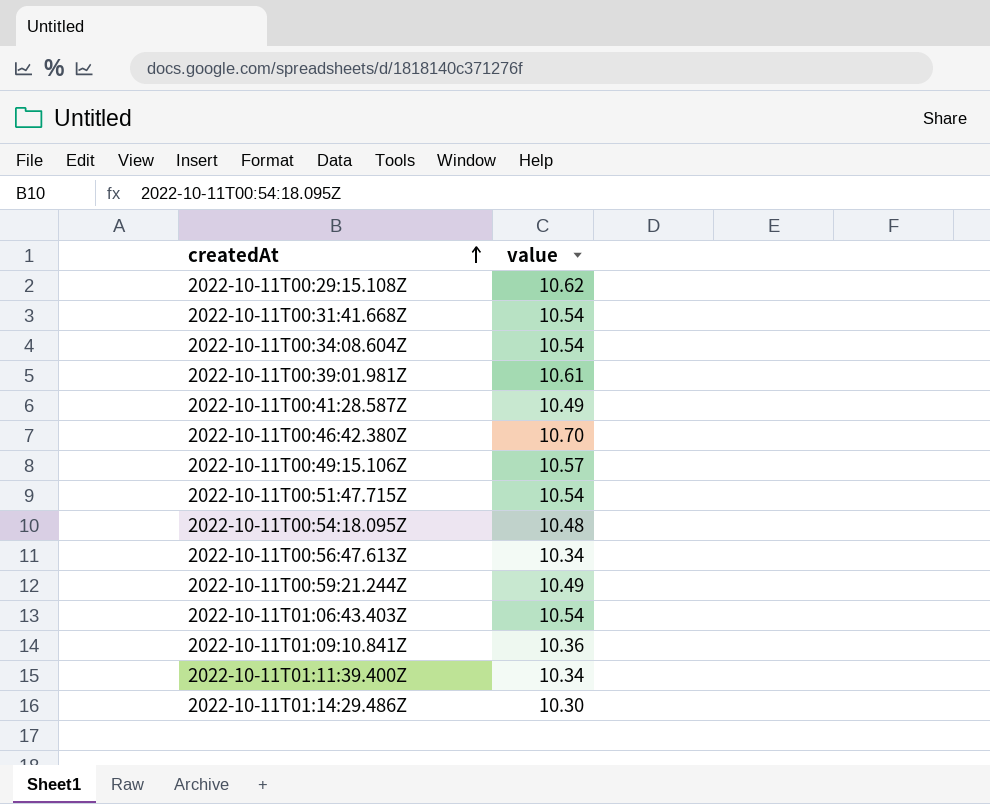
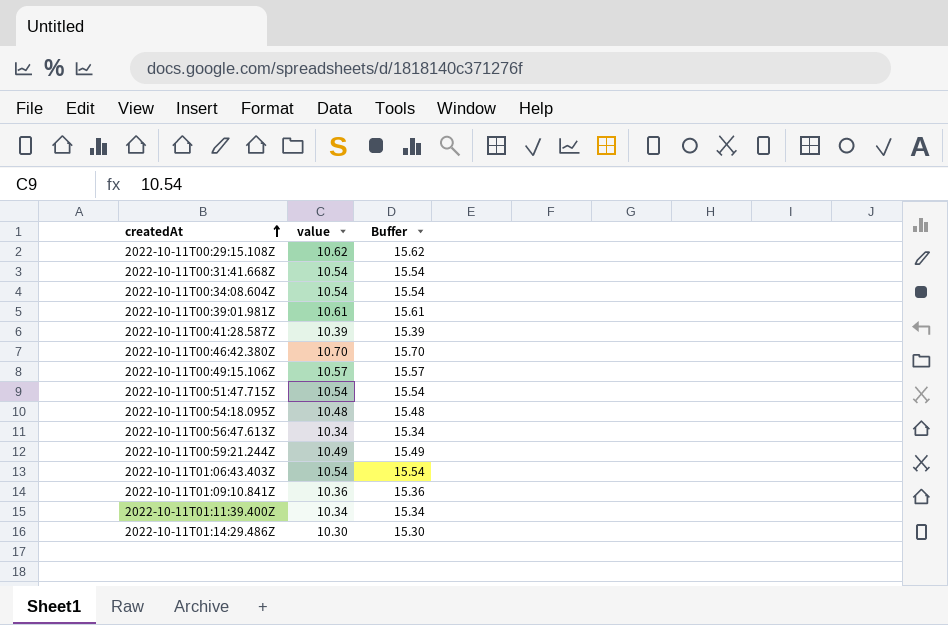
column Buffer | formula: none -> [value] + 5
2022-10-11T00:41:28.587Z | value: 10.49 -> 10.39

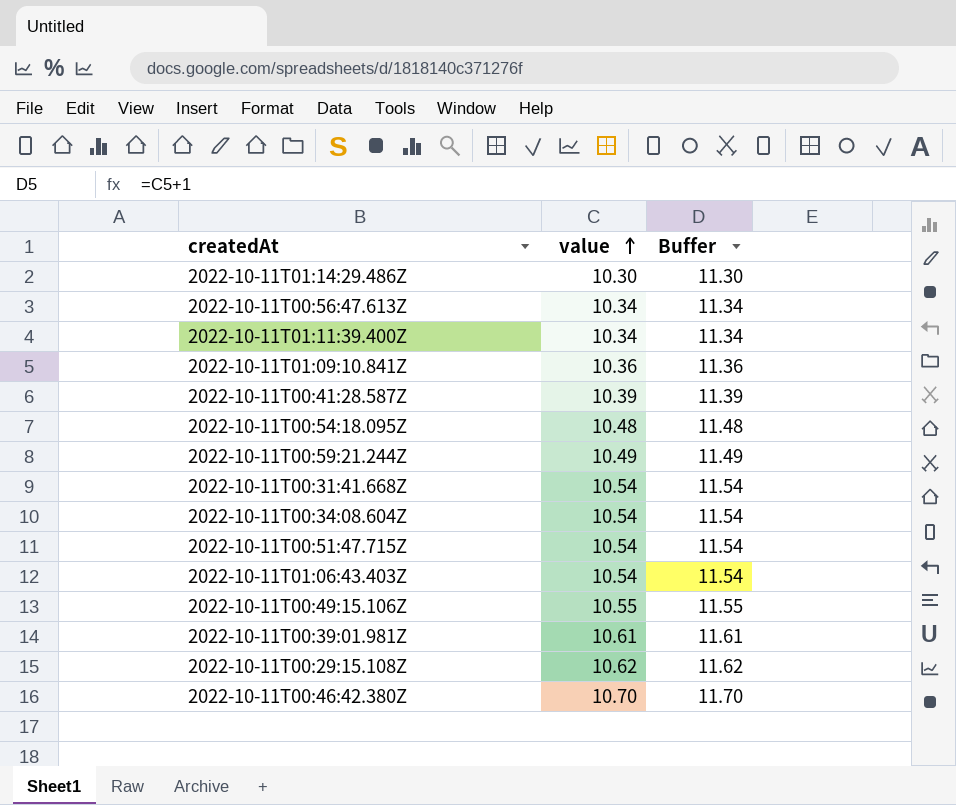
row order: createdAt ascending -> value ascending
column Buffer | formula: [value] + 5 -> [value] + 1
2022-10-11T00:49:15.106Z | value: 10.57 -> 10.55

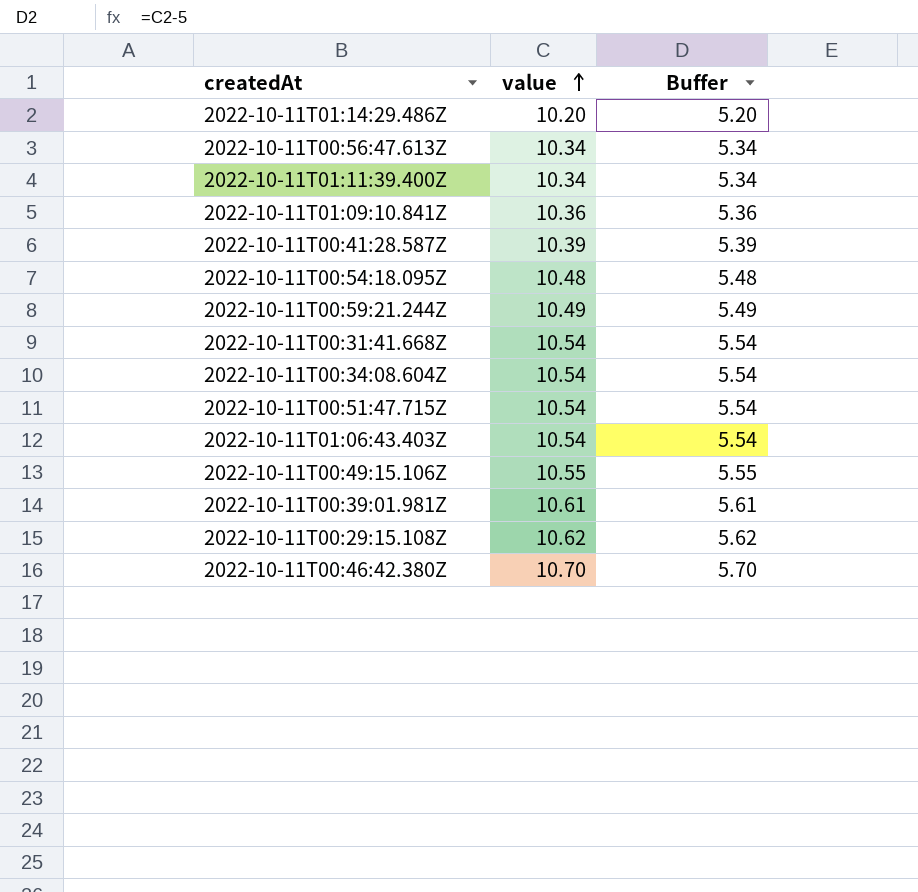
column Buffer | formula: [value] + 1 -> [value] - 5
2022-10-11T01:14:29.486Z | value: 10.30 -> 10.20

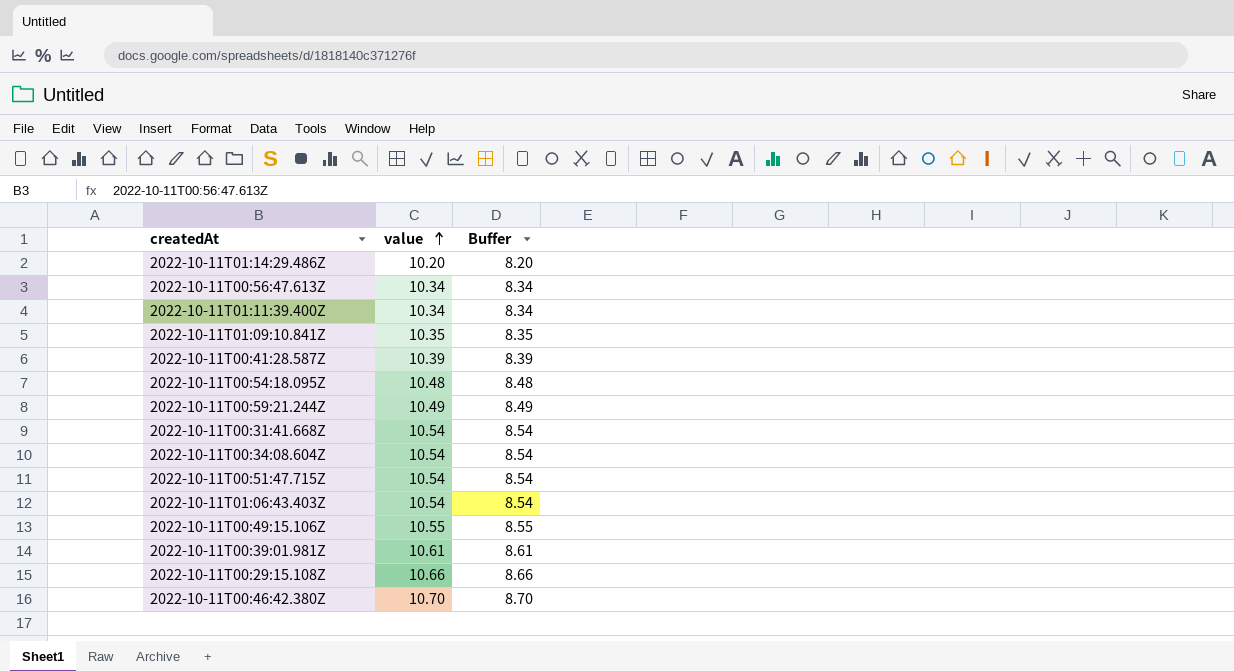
column Buffer | formula: [value] - 5 -> [value] - 2
2022-10-11T01:09:10.841Z | value: 10.36 -> 10.35
2022-10-11T00:29:15.108Z | value: 10.62 -> 10.66

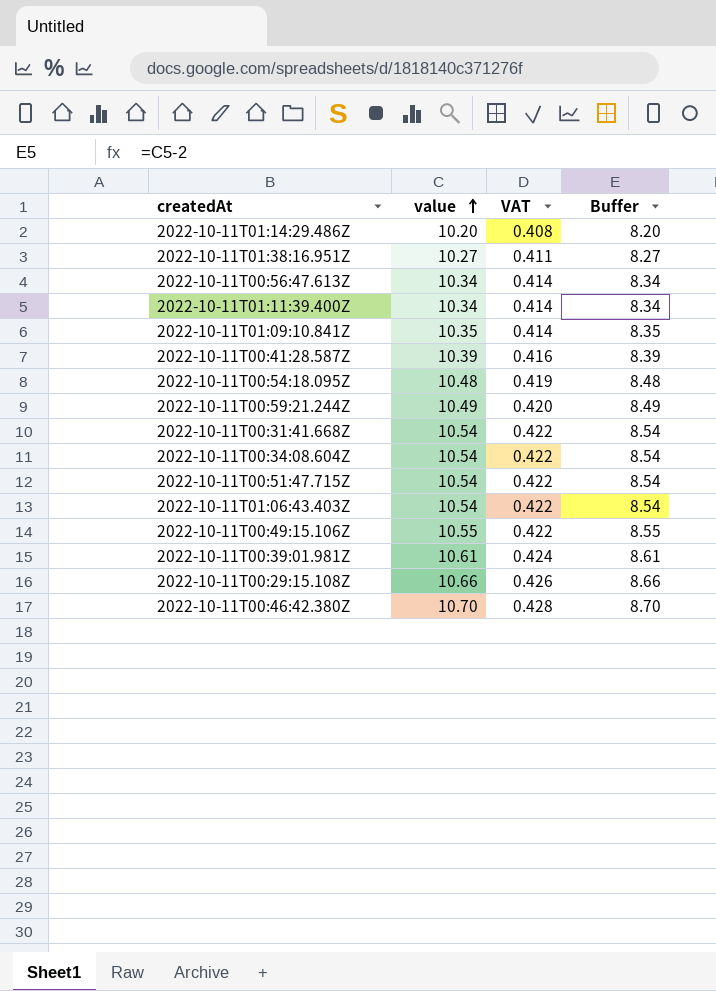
column VAT | formula: none -> [value] * 0.04
row 2022-10-11T01:38:16.951Z: none -> 10.27 | 0.411 | 8.27

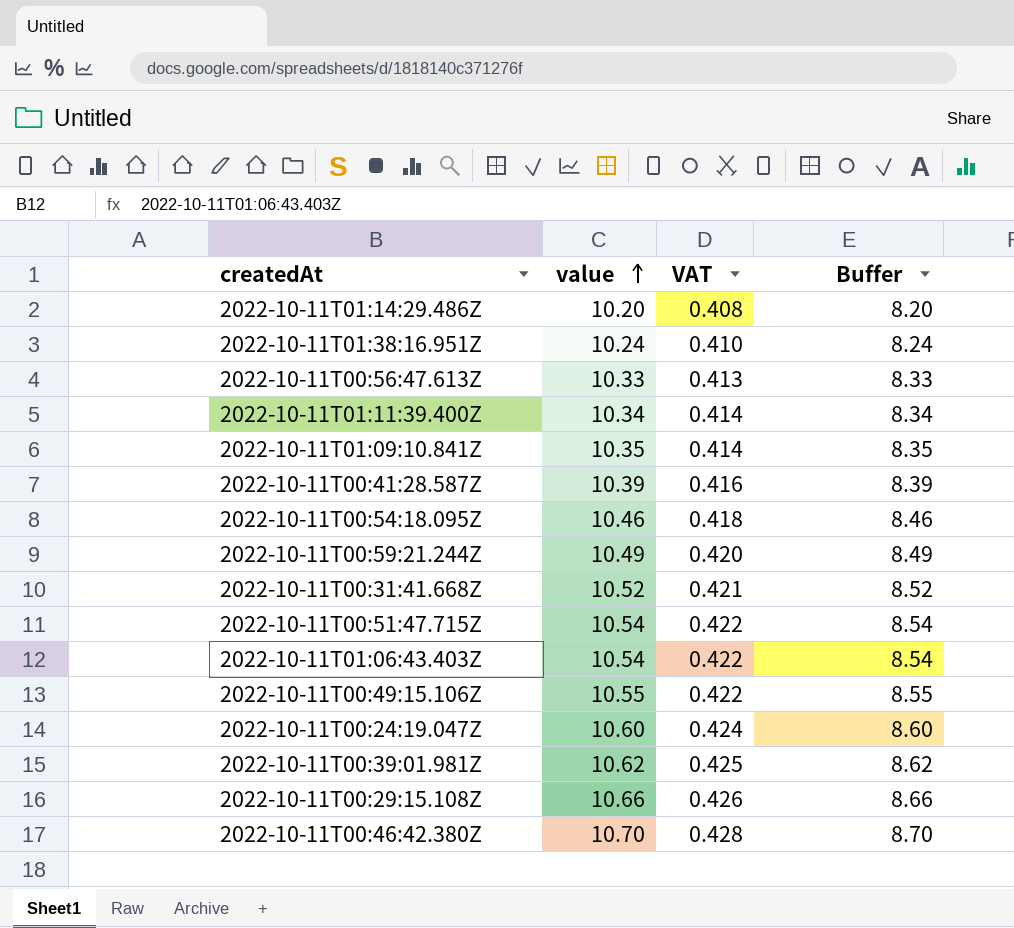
row 2022-10-11T00:34:08.604Z: 10.54 | 0.422 | 8.54 -> none
2022-10-11T01:38:16.951Z | value: 10.27 -> 10.24
2022-10-11T01:38:16.951Z | VAT: 0.411 -> 0.410
2022-10-11T01:38:16.951Z | Buffer: 8.27 -> 8.24
2022-10-11T00:56:47.613Z | value: 10.34 -> 10.33
2022-10-11T00:56:47.613Z | VAT: 0.414 -> 0.413
2022-10-11T00:56:47.613Z | Buffer: 8.34 -> 8.33
2022-10-11T00:54:18.095Z | value: 10.48 -> 10.46
2022-10-11T00:54:18.095Z | VAT: 0.419 -> 0.418
2022-10-11T00:54:18.095Z | Buffer: 8.48 -> 8.46
2022-10-11T00:31:41.668Z | value: 10.54 -> 10.52
2022-10-11T00:31:41.668Z | VAT: 0.422 -> 0.421
2022-10-11T00:31:41.668Z | Buffer: 8.54 -> 8.52
row 2022-10-11T00:24:19.047Z: none -> 10.60 | 0.424 | 8.60
2022-10-11T00:39:01.981Z | value: 10.61 -> 10.62
2022-10-11T00:39:01.981Z | VAT: 0.424 -> 0.425
2022-10-11T00:39:01.981Z | Buffer: 8.61 -> 8.62

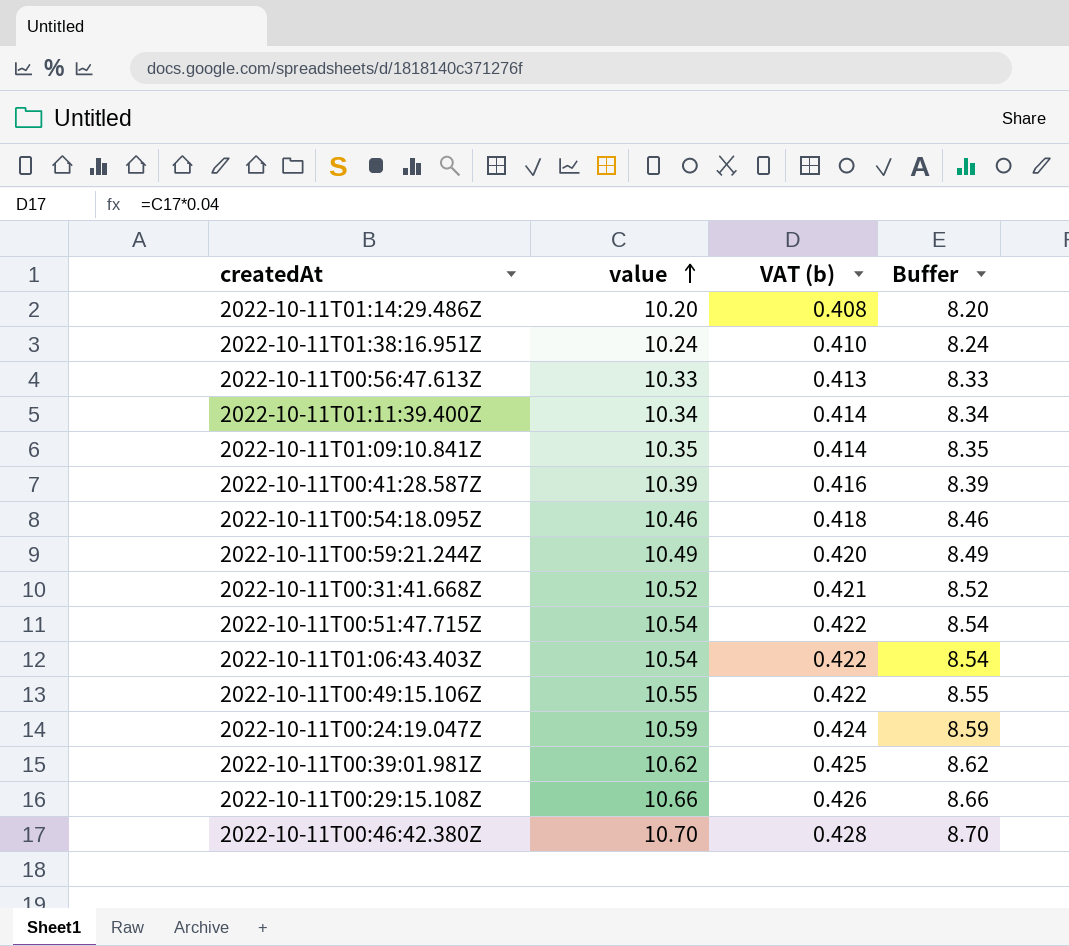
column name: VAT -> VAT (b)
2022-10-11T00:24:19.047Z | value: 10.60 -> 10.59
2022-10-11T00:24:19.047Z | Buffer: 8.60 -> 8.59

